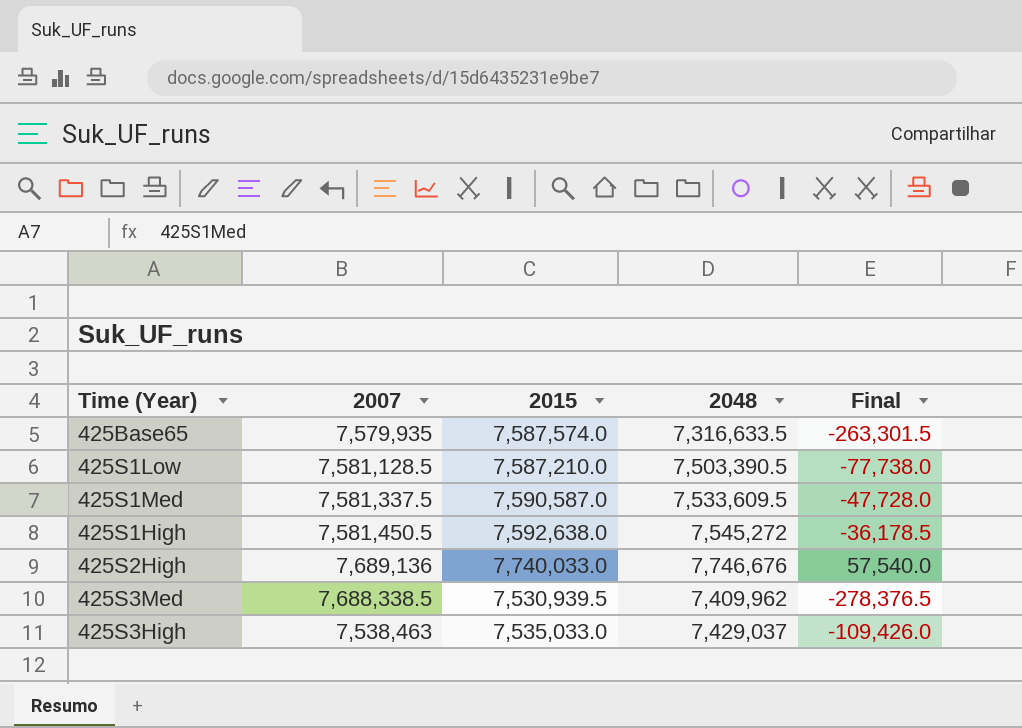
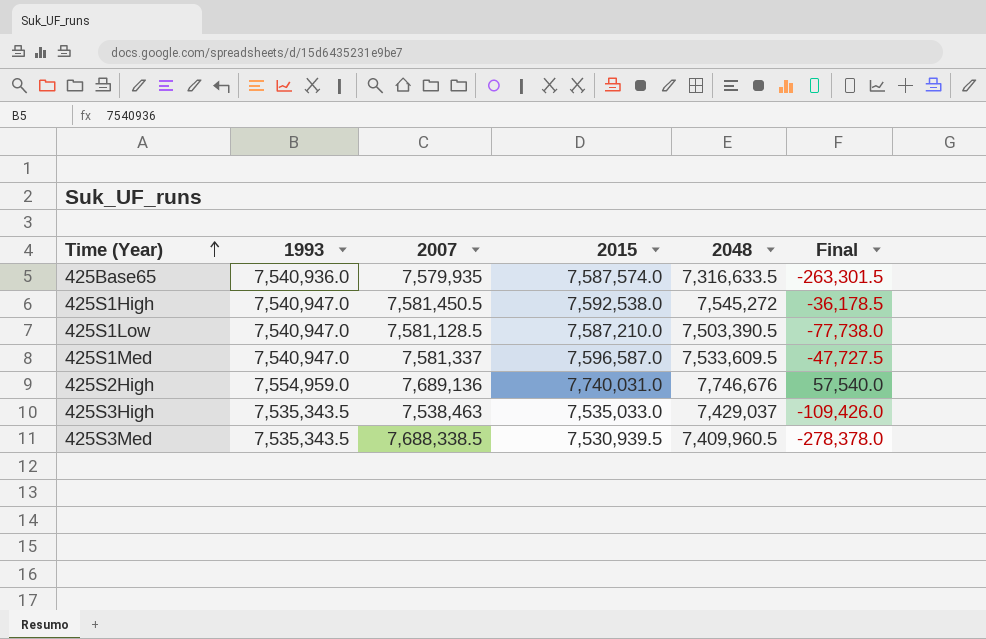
row order: none -> Time (Year) ascending
column 1993 | position: none -> 2
425S1High | 2015: 7,592,638.0 -> 7,592,538.0
425S1Med | 2007: 7,581,337.5 -> 7,581,337
425S1Med | 2015: 7,590,587.0 -> 7,596,587.0
425S1Med | Final: -47,728.0 -> -47,727.5
425S2High | 2015: 7,740,033.0 -> 7,740,031.0
425S3Med | 2048: 7,409,962 -> 7,409,960.5
425S3Med | Final: -278,376.5 -> -278,378.0

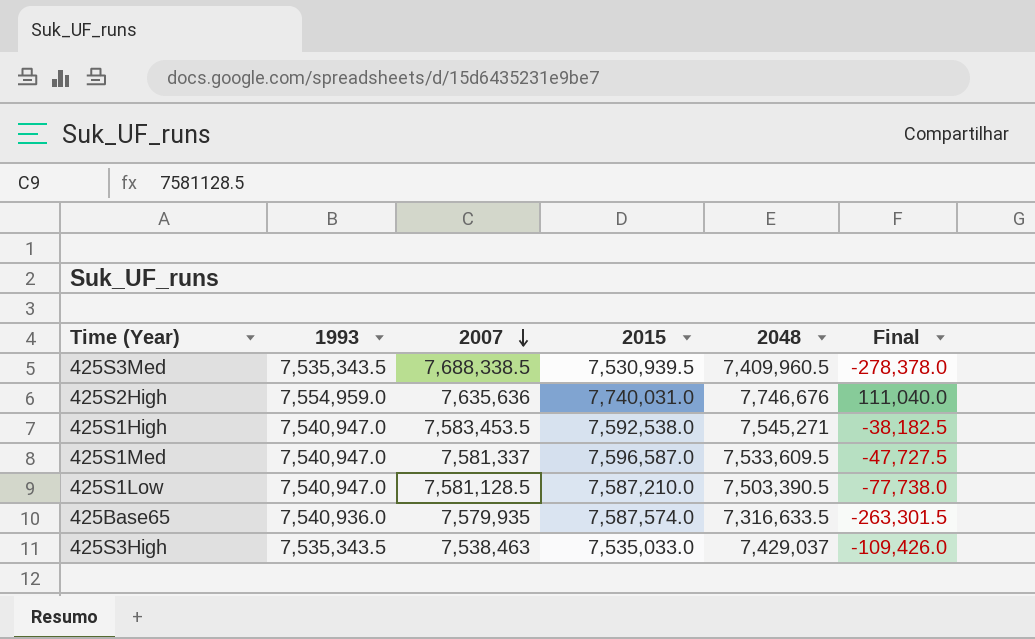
row order: Time (Year) ascending -> 2007 descending
425S2High | 2007: 7,689,136 -> 7,635,636
425S2High | Final: 57,540.0 -> 111,040.0
425S1High | 2007: 7,581,450.5 -> 7,583,453.5
425S1High | 2048: 7,545,272 -> 7,545,271
425S1High | Final: -36,178.5 -> -38,182.5

